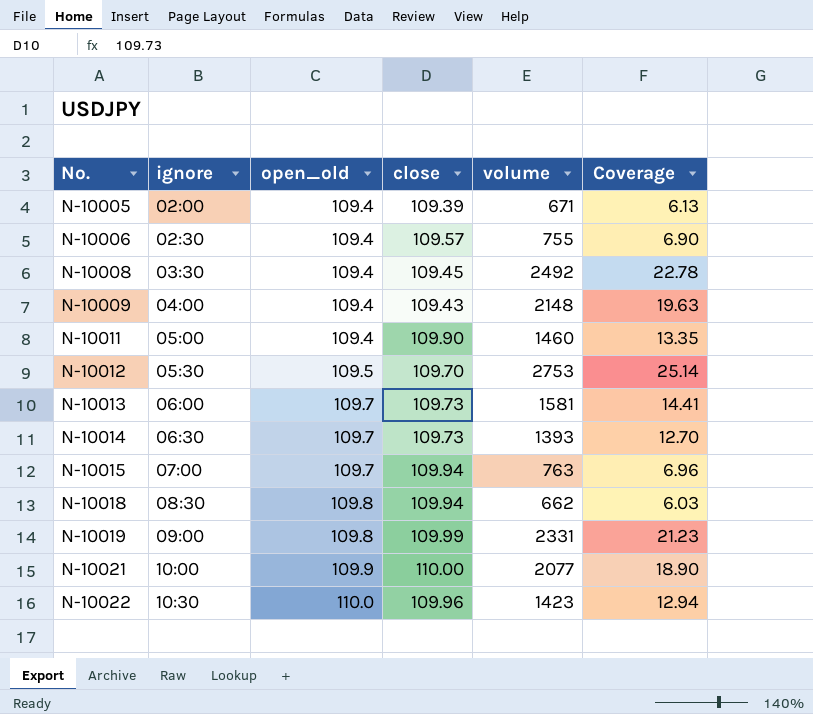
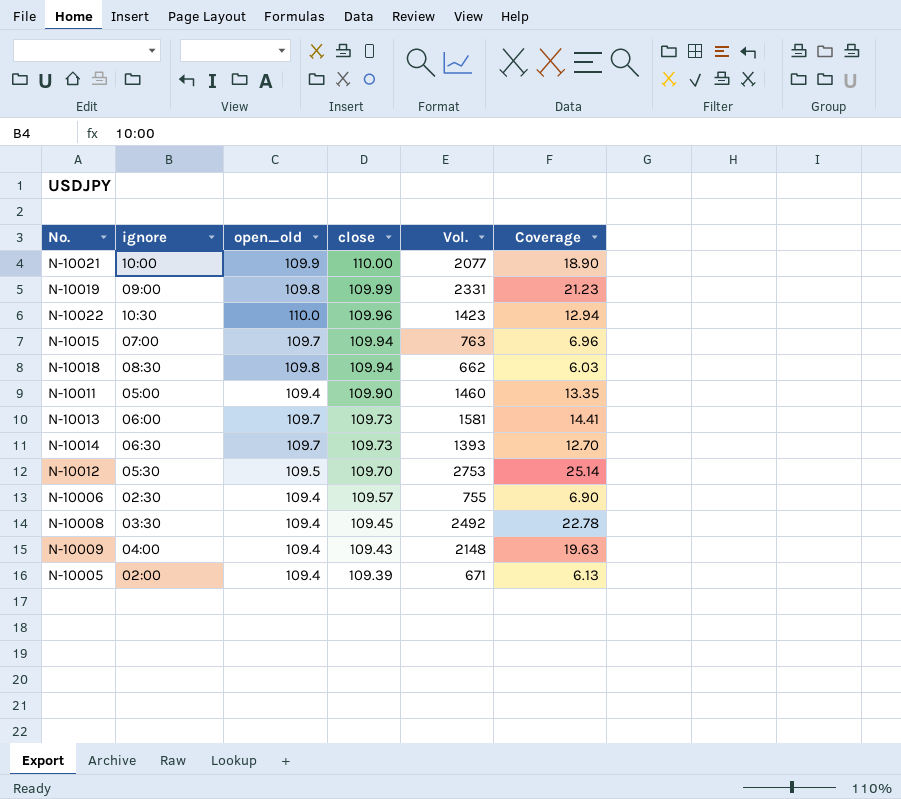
row order: No. ascending -> close descending
column name: volume -> Vol.

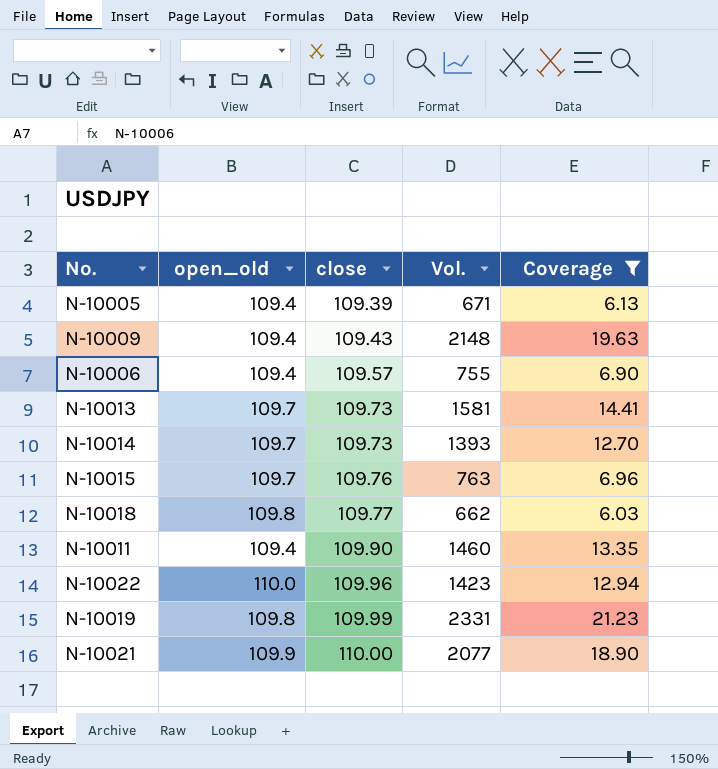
filter: none -> Coverage <= 21.23
row order: close descending -> close ascending
column ignore | position: 2 -> none
N-10015 | close: 109.94 -> 109.76
N-10018 | close: 109.94 -> 109.77

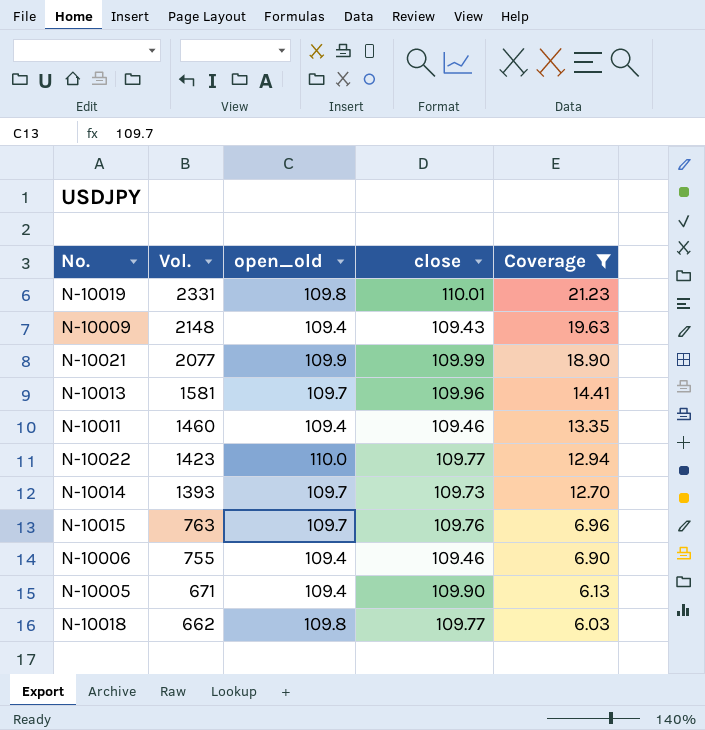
row order: close ascending -> Vol. descending
column Vol. | position: 4 -> 2
N-10019 | close: 109.99 -> 110.01
N-10021 | close: 110.00 -> 109.99
N-10013 | close: 109.73 -> 109.96
N-10011 | close: 109.90 -> 109.46
N-10022 | close: 109.96 -> 109.77
N-10006 | close: 109.57 -> 109.46
N-10005 | close: 109.39 -> 109.90

